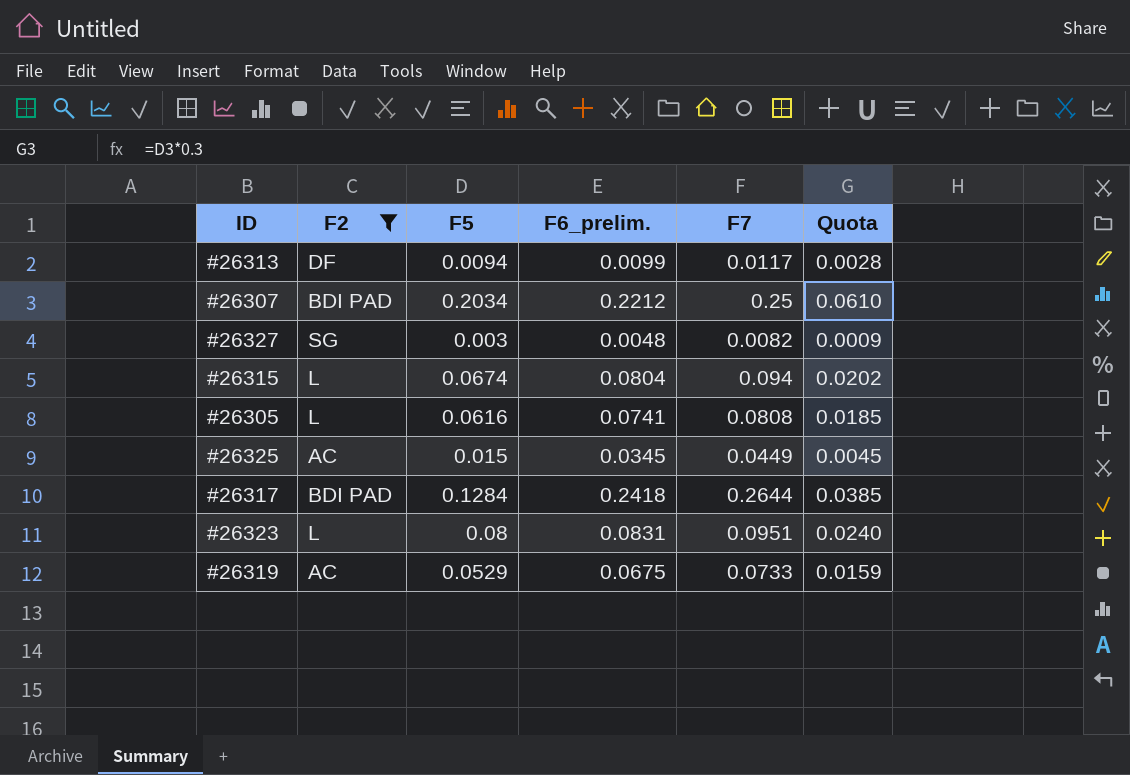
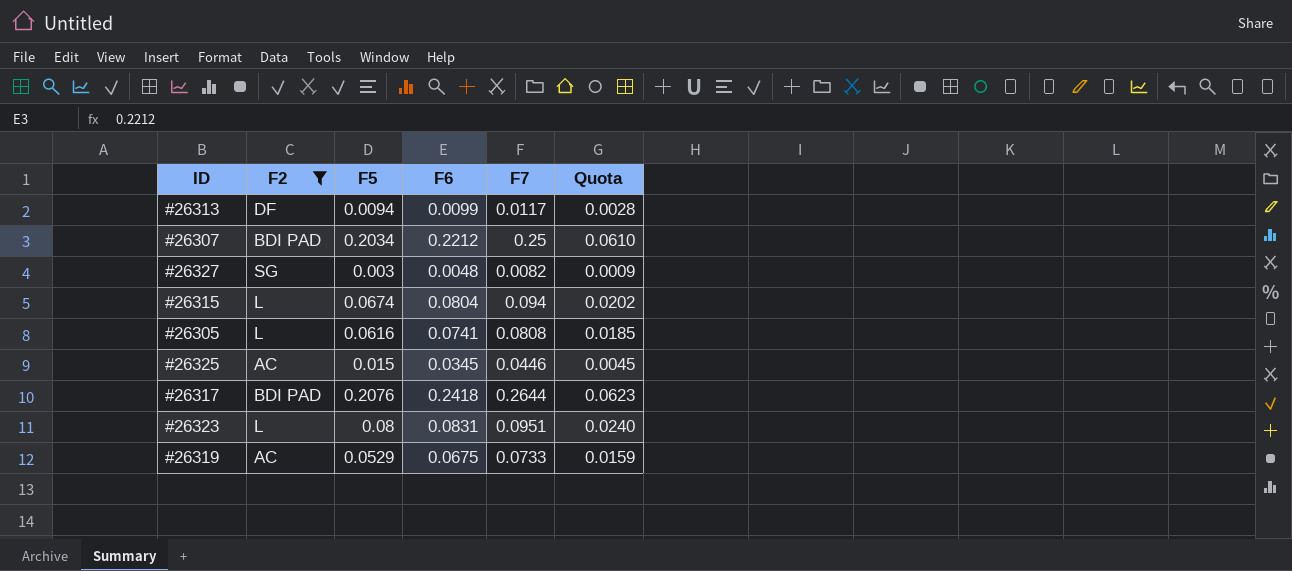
column name: F6_prelim. -> F6
#26325 | F7: 0.0449 -> 0.0446
#26317 | F5: 0.1284 -> 0.2076
#26317 | Quota: 0.0385 -> 0.0623

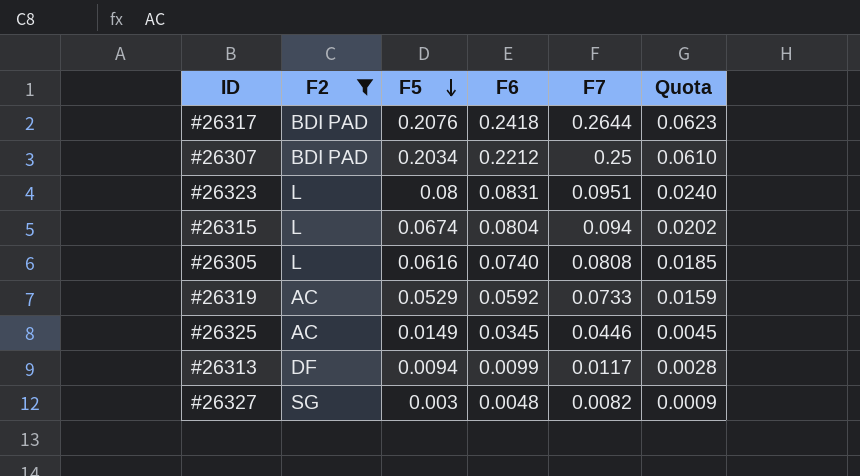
row order: none -> F5 descending
#26305 | F6: 0.0741 -> 0.0740
#26319 | F6: 0.0675 -> 0.0592
#26325 | F5: 0.015 -> 0.0149

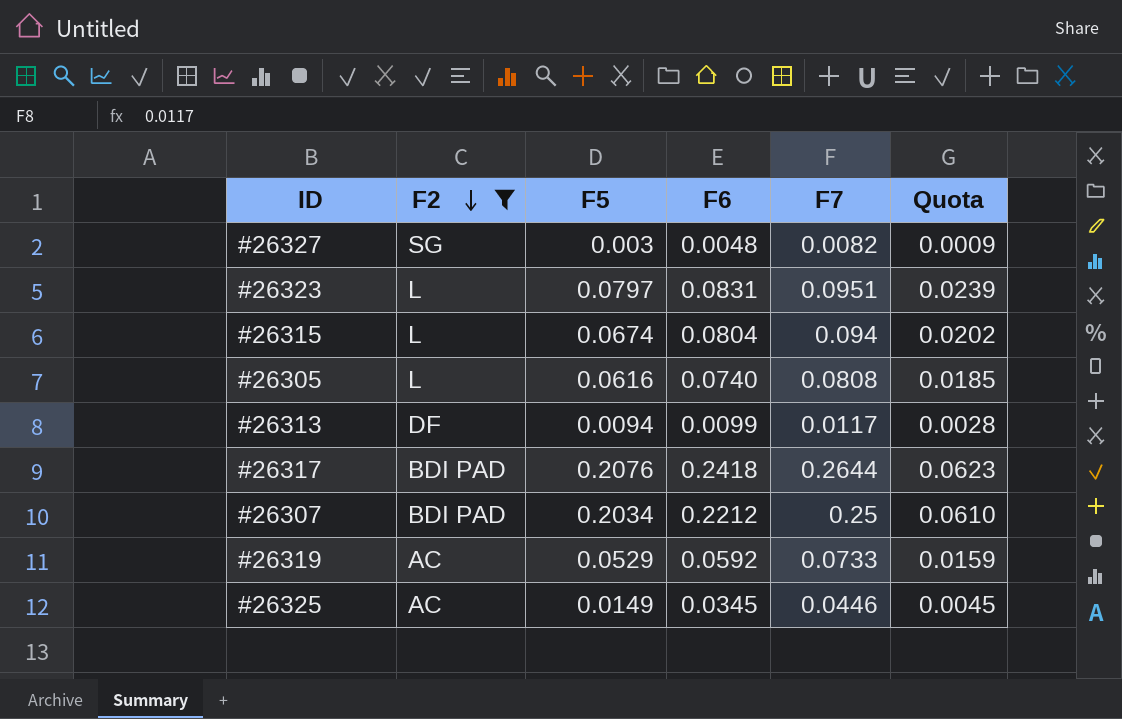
row order: F5 descending -> F2 descending
#26323 | F5: 0.08 -> 0.0797
#26323 | Quota: 0.0240 -> 0.0239

